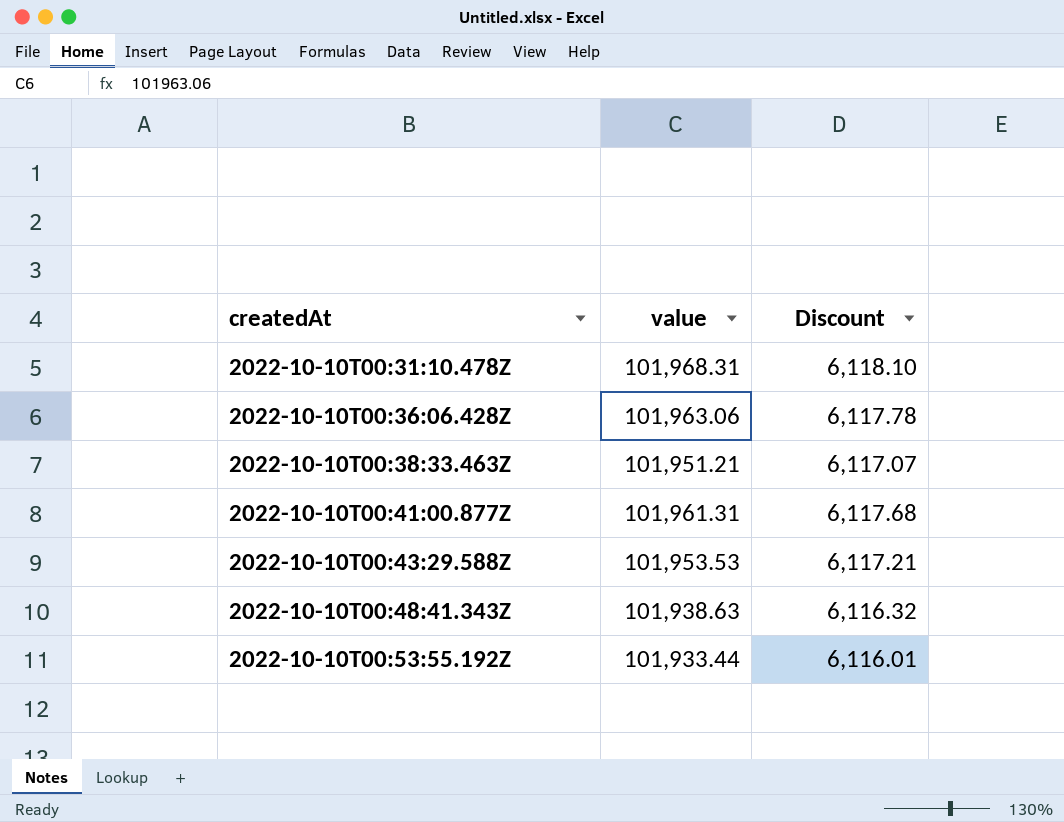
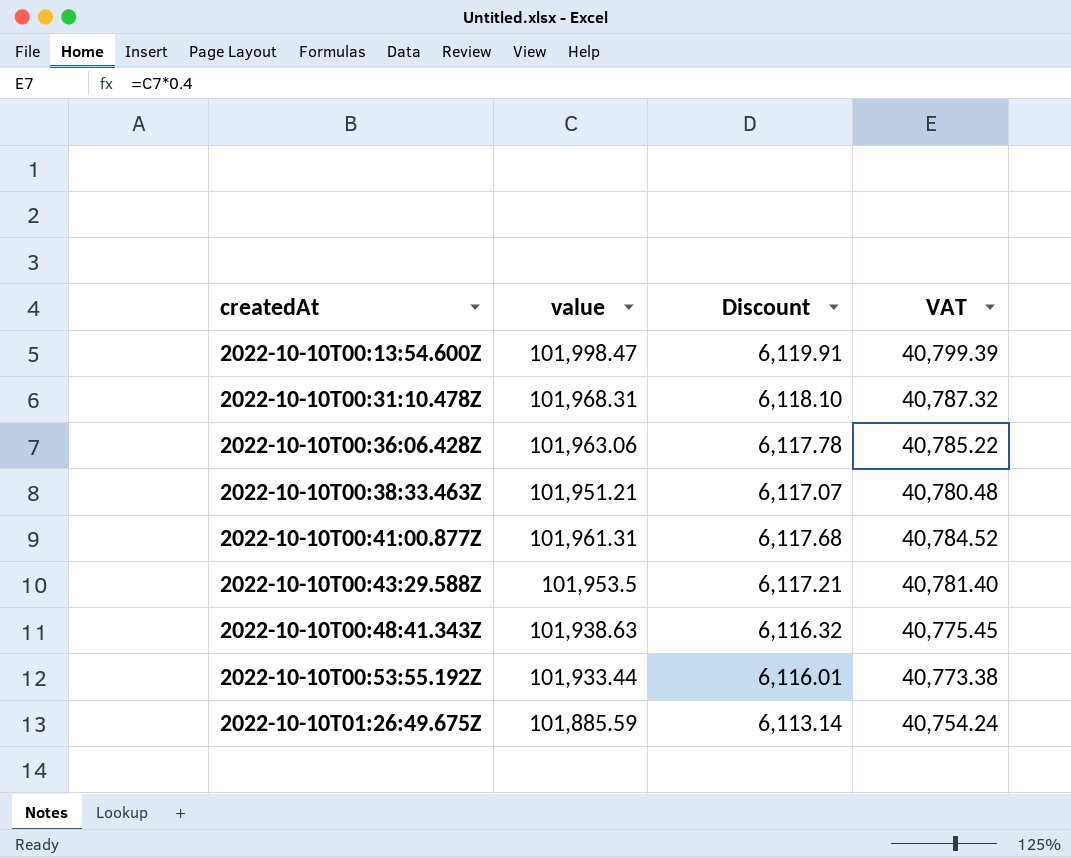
column VAT | formula: none -> [value] * 0.4
row 2022-10-10T00:13:54.600Z: none -> 101,998.47 | 6,119.91 | 40,799.39
2022-10-10T00:43:29.588Z | value: 101,953.53 -> 101,953.5
row 2022-10-10T01:26:49.675Z: none -> 101,885.59 | 6,113.14 | 40,754.24

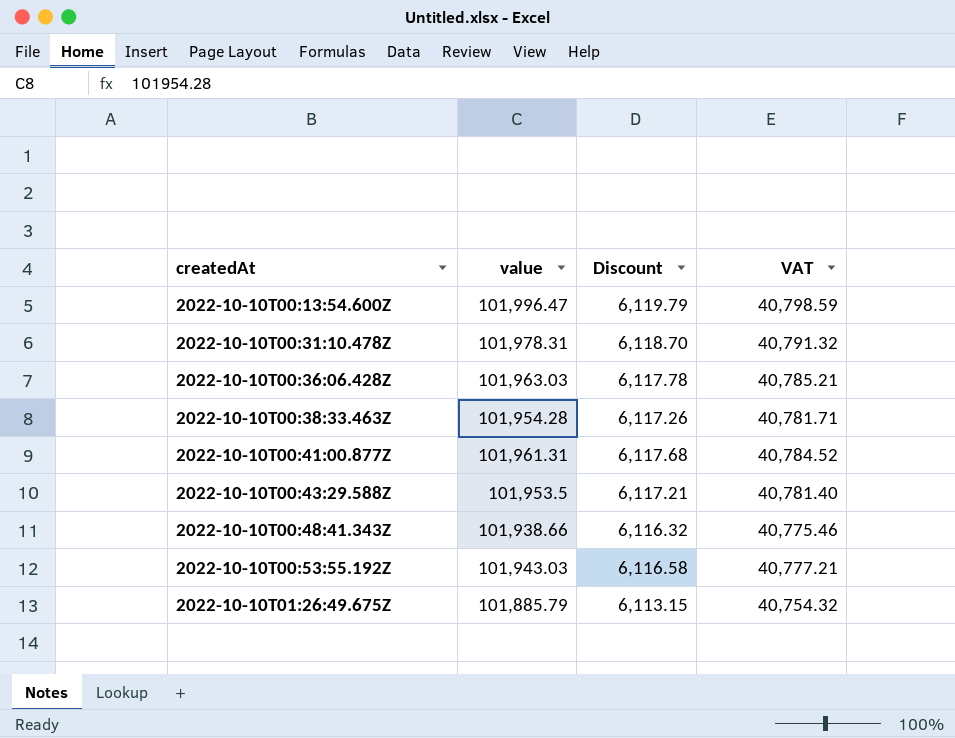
2022-10-10T00:13:54.600Z | value: 101,998.47 -> 101,996.47
2022-10-10T00:13:54.600Z | Discount: 6,119.91 -> 6,119.79
2022-10-10T00:13:54.600Z | VAT: 40,799.39 -> 40,798.59
2022-10-10T00:31:10.478Z | value: 101,968.31 -> 101,978.31
2022-10-10T00:31:10.478Z | Discount: 6,118.10 -> 6,118.70
2022-10-10T00:31:10.478Z | VAT: 40,787.32 -> 40,791.32
2022-10-10T00:36:06.428Z | value: 101,963.06 -> 101,963.03
2022-10-10T00:36:06.428Z | VAT: 40,785.22 -> 40,785.21
2022-10-10T00:38:33.463Z | value: 101,951.21 -> 101,954.28
2022-10-10T00:38:33.463Z | Discount: 6,117.07 -> 6,117.26
2022-10-10T00:38:33.463Z | VAT: 40,780.48 -> 40,781.71
2022-10-10T00:48:41.343Z | value: 101,938.63 -> 101,938.66
2022-10-10T00:48:41.343Z | VAT: 40,775.45 -> 40,775.46
2022-10-10T00:53:55.192Z | value: 101,933.44 -> 101,943.03
2022-10-10T00:53:55.192Z | Discount: 6,116.01 -> 6,116.58
2022-10-10T00:53:55.192Z | VAT: 40,773.38 -> 40,777.21
2022-10-10T01:26:49.675Z | value: 101,885.59 -> 101,885.79
2022-10-10T01:26:49.675Z | Discount: 6,113.14 -> 6,113.15
2022-10-10T01:26:49.675Z | VAT: 40,754.24 -> 40,754.32

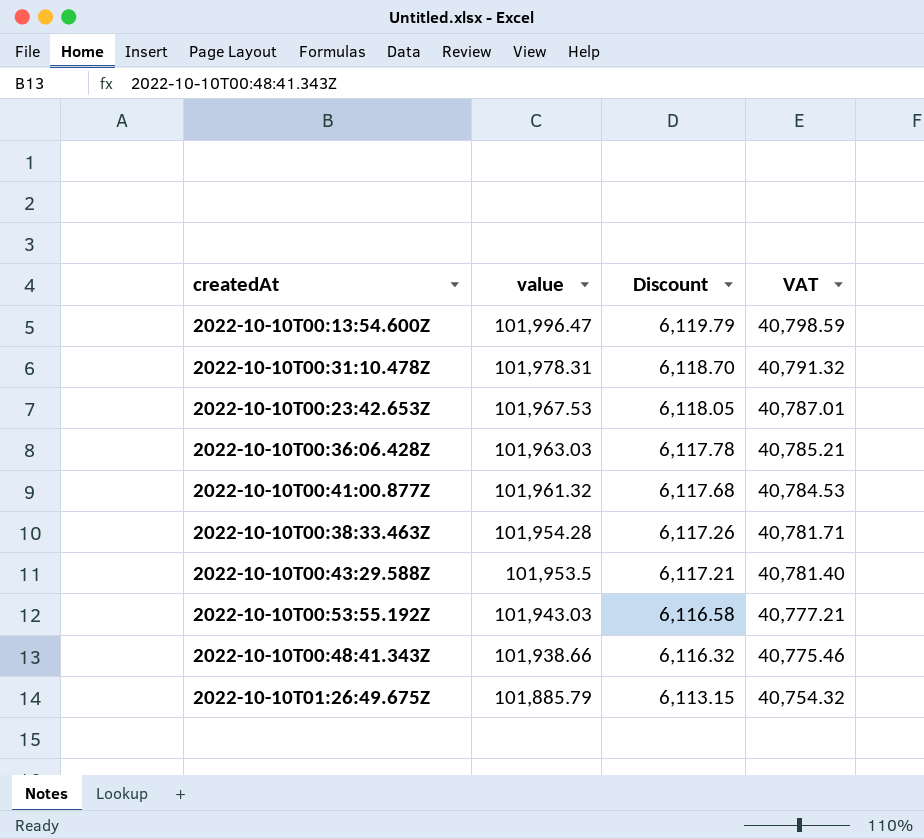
row order: createdAt ascending -> value descending
row 2022-10-10T00:23:42.653Z: none -> 101,967.53 | 6,118.05 | 40,787.01
2022-10-10T00:41:00.877Z | value: 101,961.31 -> 101,961.32
2022-10-10T00:41:00.877Z | VAT: 40,784.52 -> 40,784.53

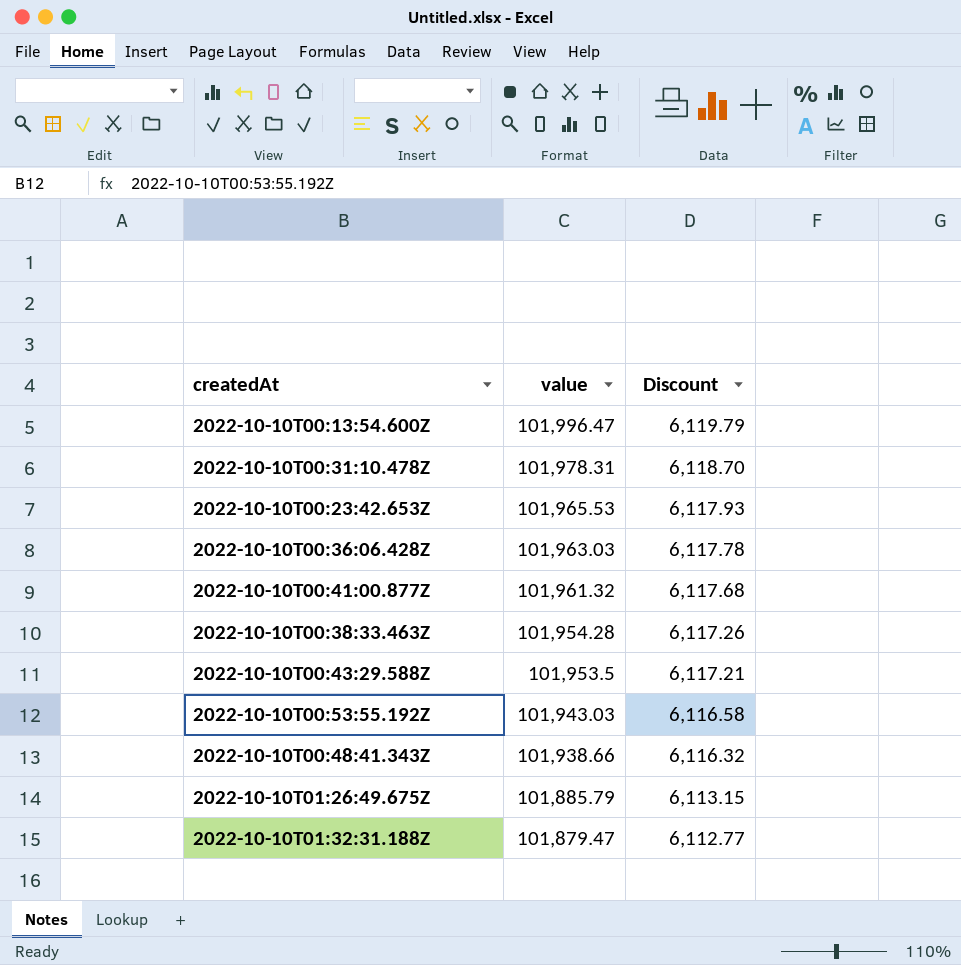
column VAT | formula: [value] * 0.4 -> none
2022-10-10T00:23:42.653Z | value: 101,967.53 -> 101,965.53
2022-10-10T00:23:42.653Z | Discount: 6,118.05 -> 6,117.93
row 2022-10-10T01:32:31.188Z: none -> 101,879.47 | 6,112.77

